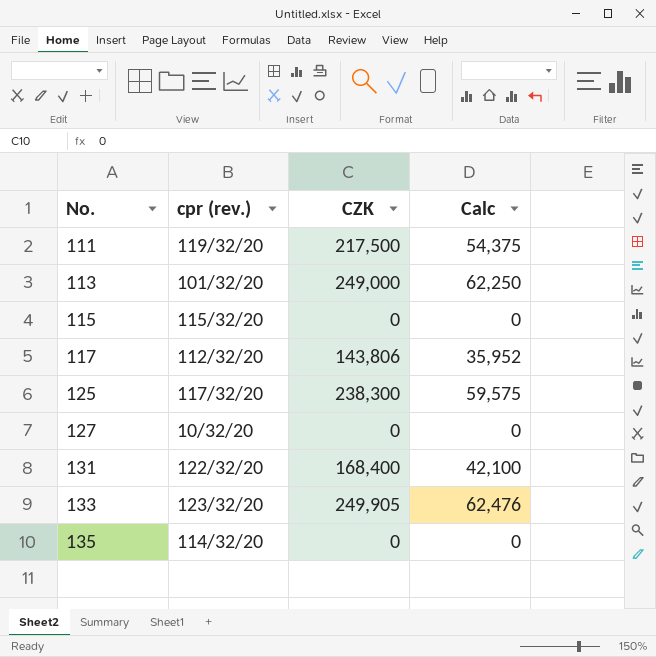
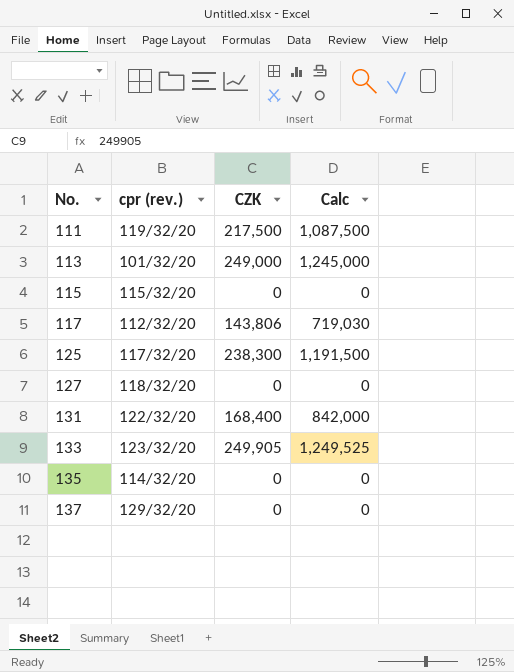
column Calc | formula: [CZK] * 0.25 -> [CZK] * 5
127 | cpr (rev.): 10/32/20 -> 118/32/20
row 137: none -> 129/32/20 | 0 | 0

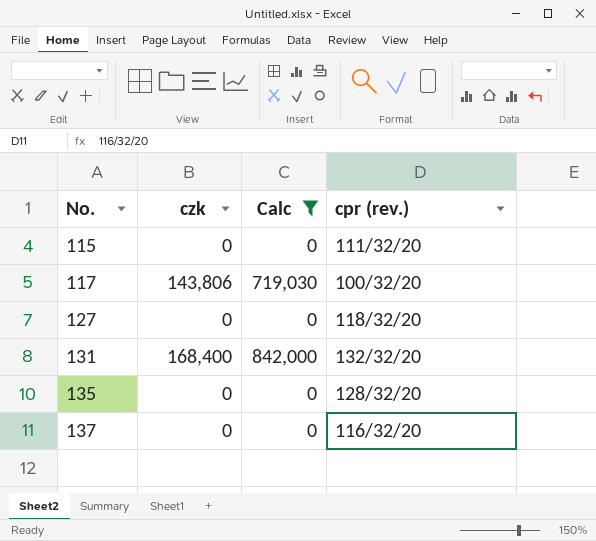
filter: none -> Calc <= 842,000
column name: CZK -> czk
column cpr (rev.) | position: 2 -> 4
115 | cpr (rev.): 115/32/20 -> 111/32/20
117 | cpr (rev.): 112/32/20 -> 100/32/20
131 | cpr (rev.): 122/32/20 -> 132/32/20
135 | cpr (rev.): 114/32/20 -> 128/32/20
137 | cpr (rev.): 129/32/20 -> 116/32/20

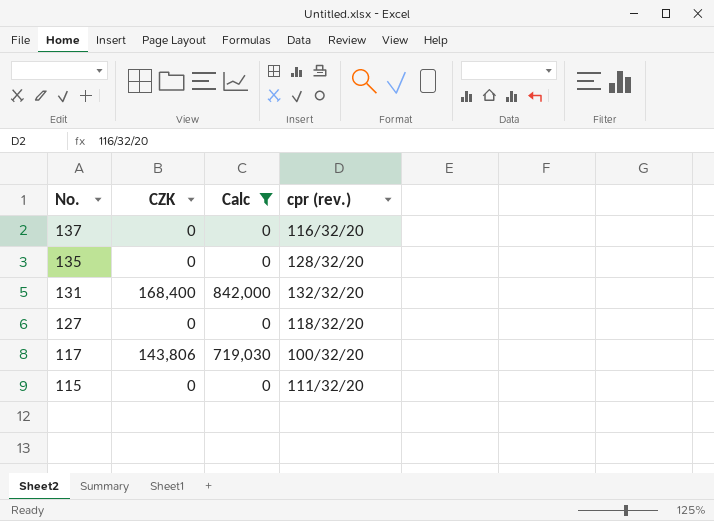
row order: No. ascending -> No. descending
column name: czk -> CZK

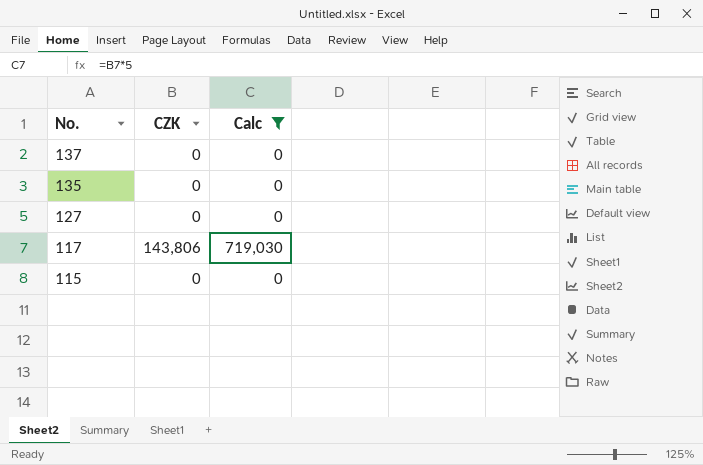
column cpr (rev.) | position: 4 -> none
row 131: 168,400 | 842,000 | 132/32/20 -> none

